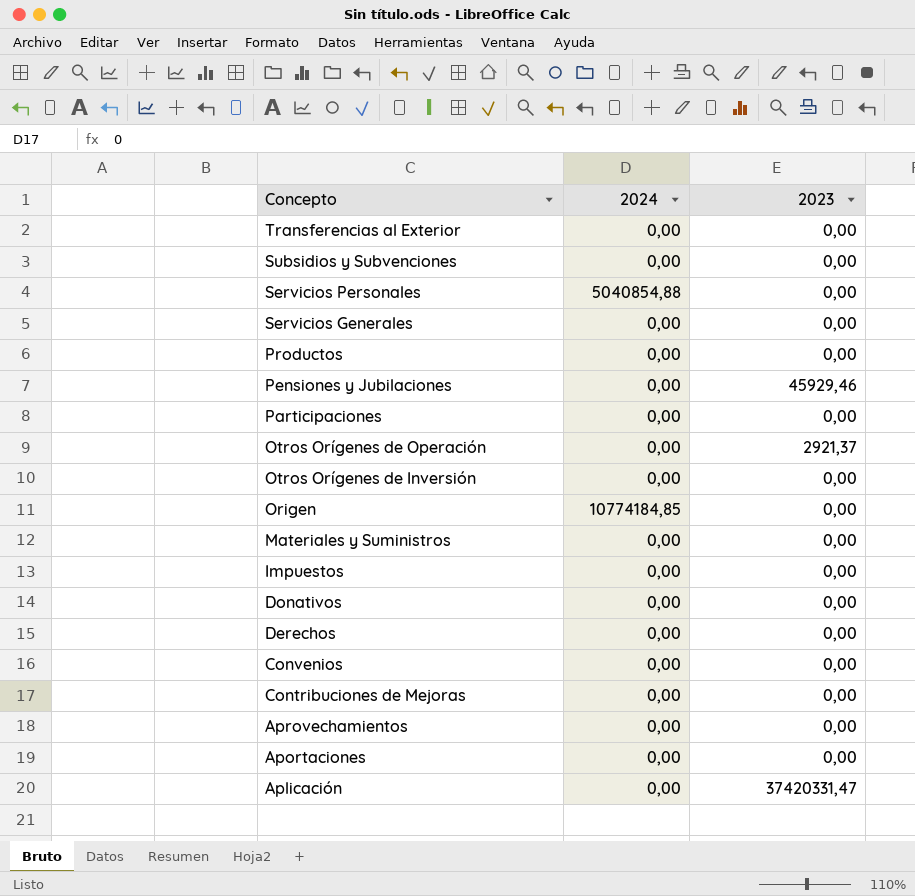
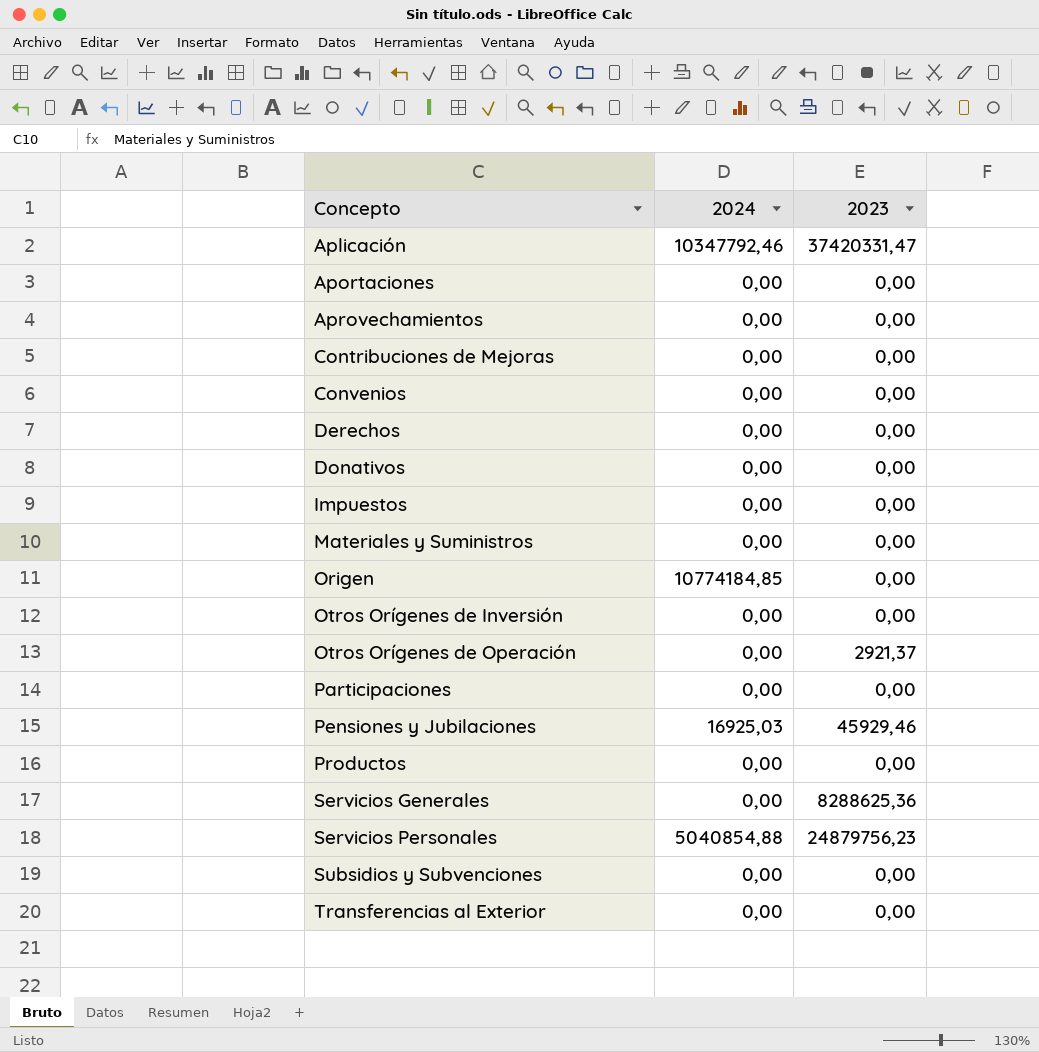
row order: Concepto descending -> Concepto ascending
Aplicación | 2024: 0,00 -> 10347792,46
Pensiones y Jubilaciones | 2024: 0,00 -> 16925,03
Servicios Generales | 2023: 0,00 -> 8288625,36
Servicios Personales | 2023: 0,00 -> 24879756,23

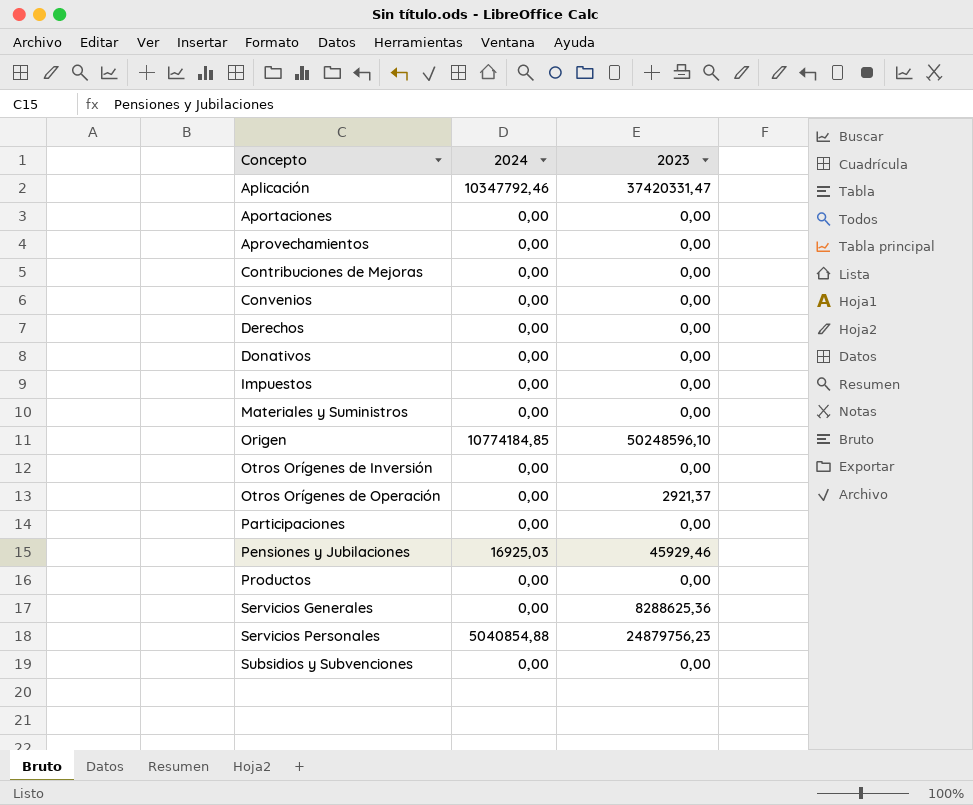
row Transferencias al Exterior: 0,00 | 0,00 -> none
Origen | 2023: 0,00 -> 50248596,10

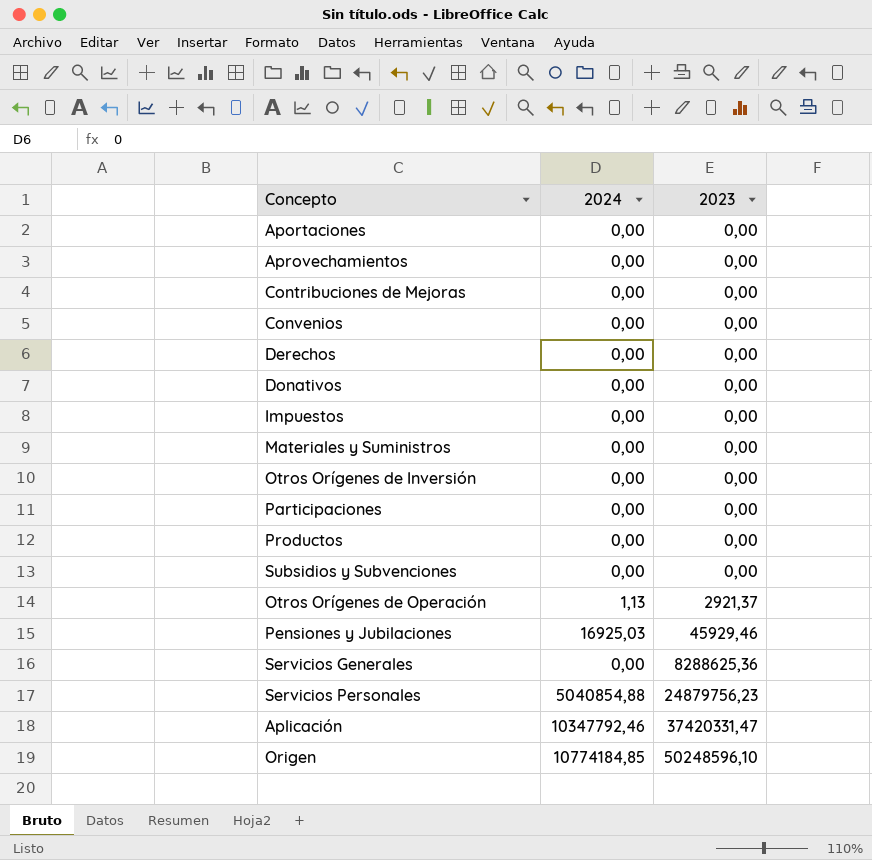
row order: Concepto ascending -> 2023 ascending
Otros Orígenes de Operación | 2024: 0,00 -> 1,13

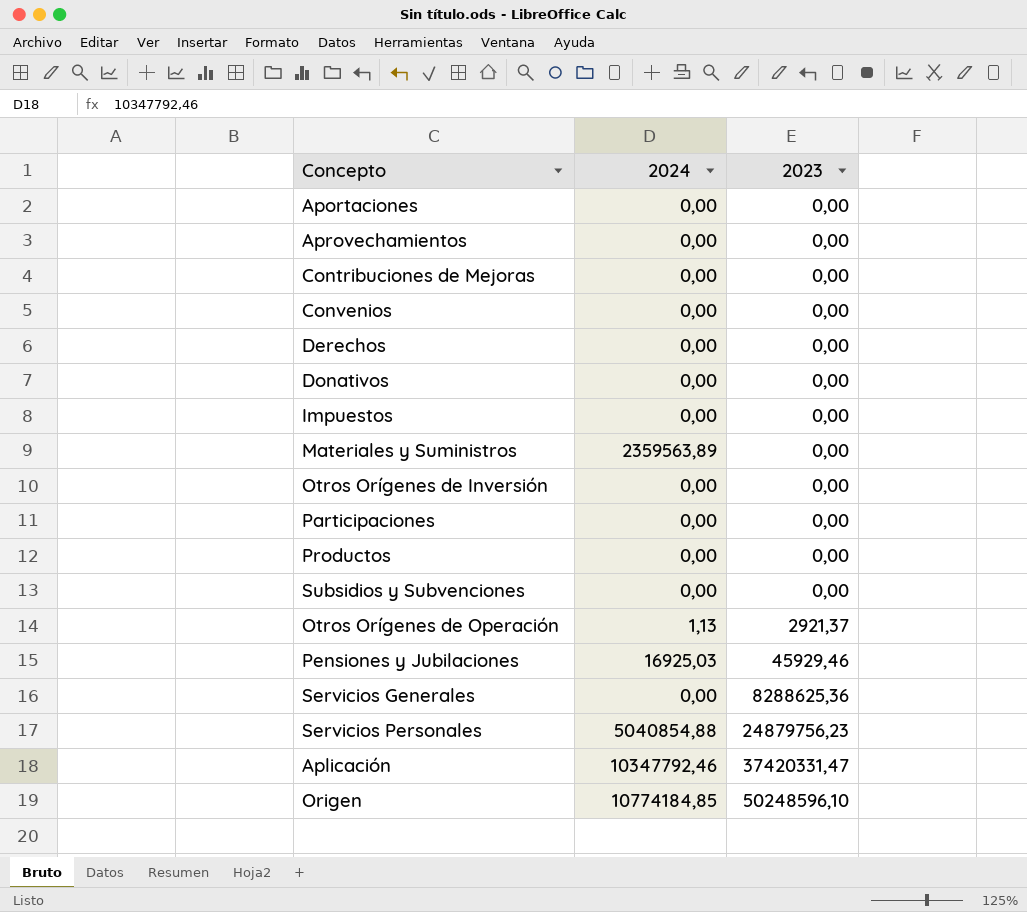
Materiales y Suministros | 2024: 0,00 -> 2359563,89

